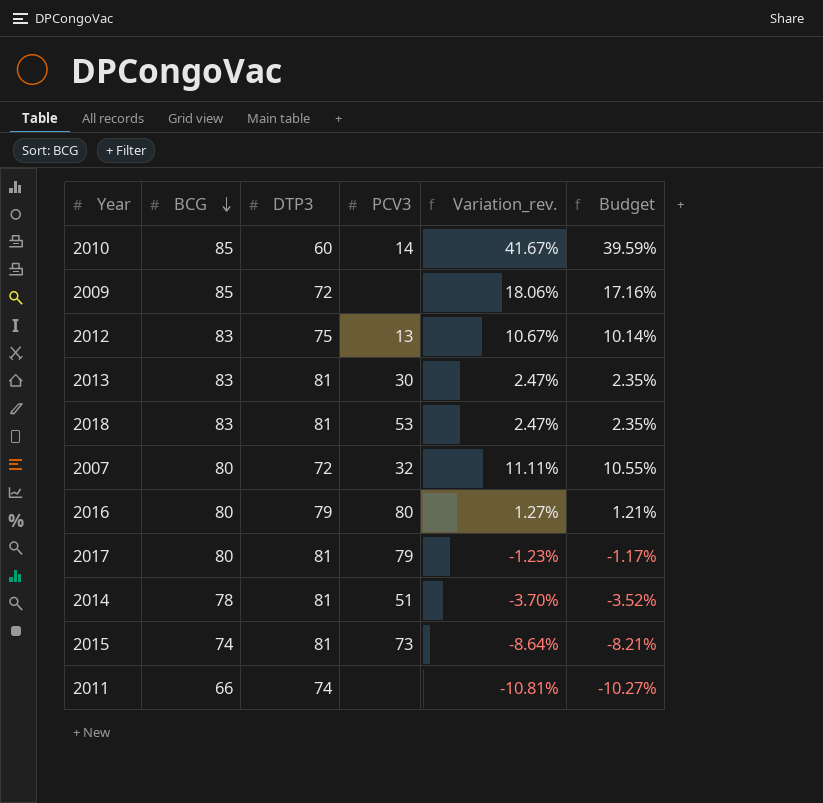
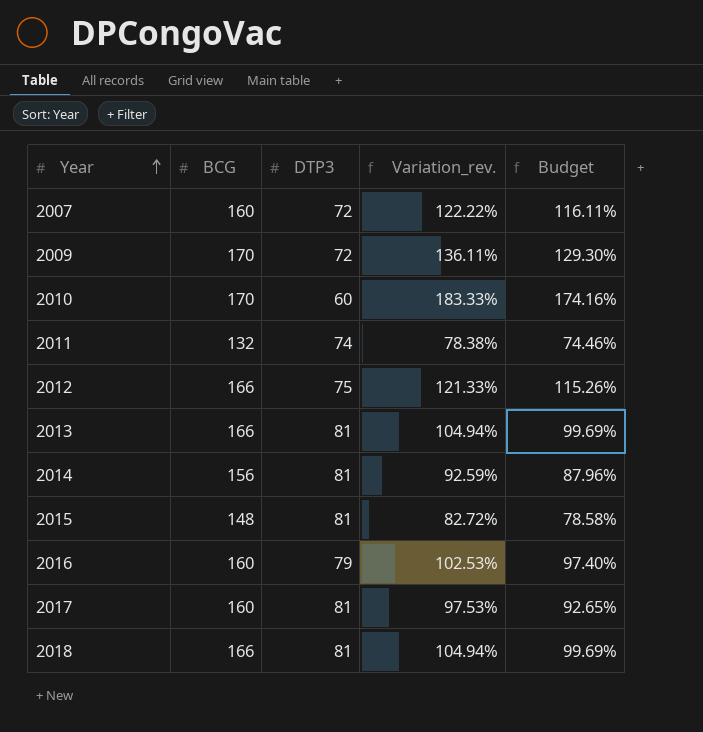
row order: BCG descending -> Year ascending
column PCV3 | position: 4 -> none
2007 | BCG: 80 -> 160
2007 | Variation_rev.: 11.11% -> 122.22%
2007 | Budget: 10.55% -> 116.11%
2009 | BCG: 85 -> 170
2009 | Variation_rev.: 18.06% -> 136.11%
2009 | Budget: 17.16% -> 129.30%
2010 | BCG: 85 -> 170
2010 | Variation_rev.: 41.67% -> 183.33%
2010 | Budget: 39.59% -> 174.16%
2011 | BCG: 66 -> 132
2011 | Variation_rev.: -10.81% -> 78.38%
2011 | Budget: -10.27% -> 74.46%
2012 | BCG: 83 -> 166
2012 | Variation_rev.: 10.67% -> 121.33%
2012 | Budget: 10.14% -> 115.26%
2013 | BCG: 83 -> 166
2013 | Variation_rev.: 2.47% -> 104.94%
2013 | Budget: 2.35% -> 99.69%
2014 | BCG: 78 -> 156
2014 | Variation_rev.: -3.70% -> 92.59%
2014 | Budget: -3.52% -> 87.96%
2015 | BCG: 74 -> 148
2015 | Variation_rev.: -8.64% -> 82.72%
2015 | Budget: -8.21% -> 78.58%
2016 | BCG: 80 -> 160
2016 | Variation_rev.: 1.27% -> 102.53%
2016 | Budget: 1.21% -> 97.40%
2017 | BCG: 80 -> 160
2017 | Variation_rev.: -1.23% -> 97.53%
2017 | Budget: -1.17% -> 92.65%
2018 | BCG: 83 -> 166
2018 | Variation_rev.: 2.47% -> 104.94%
2018 | Budget: 2.35% -> 99.69%

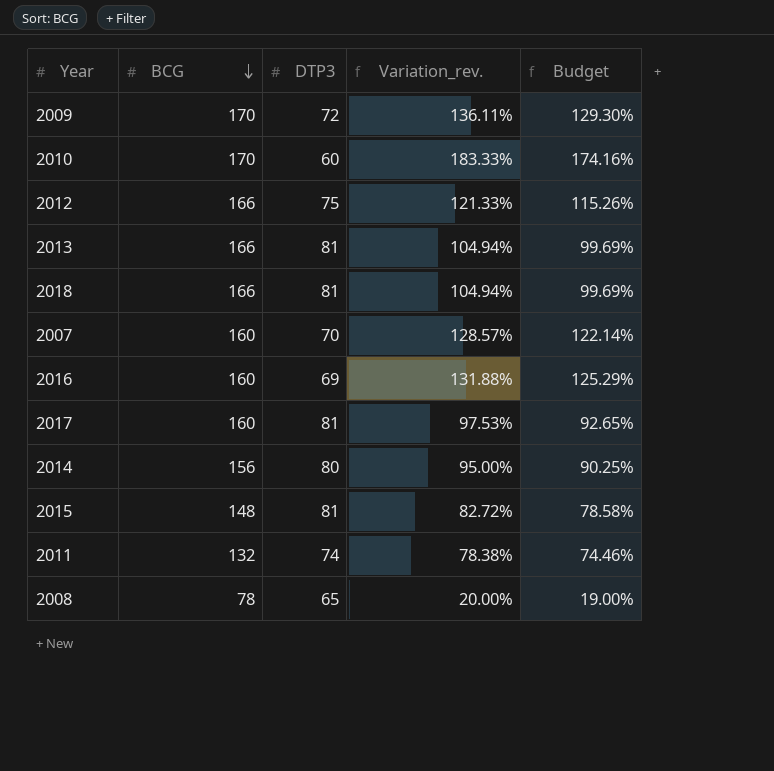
row order: Year ascending -> BCG descending
2007 | DTP3: 72 -> 70
2007 | Variation_rev.: 122.22% -> 128.57%
2007 | Budget: 116.11% -> 122.14%
2016 | DTP3: 79 -> 69
2016 | Variation_rev.: 102.53% -> 131.88%
2016 | Budget: 97.40% -> 125.29%
2014 | DTP3: 81 -> 80
2014 | Variation_rev.: 92.59% -> 95.00%
2014 | Budget: 87.96% -> 90.25%
row 2008: none -> 78 | 65 | 20.00% | 19.00%

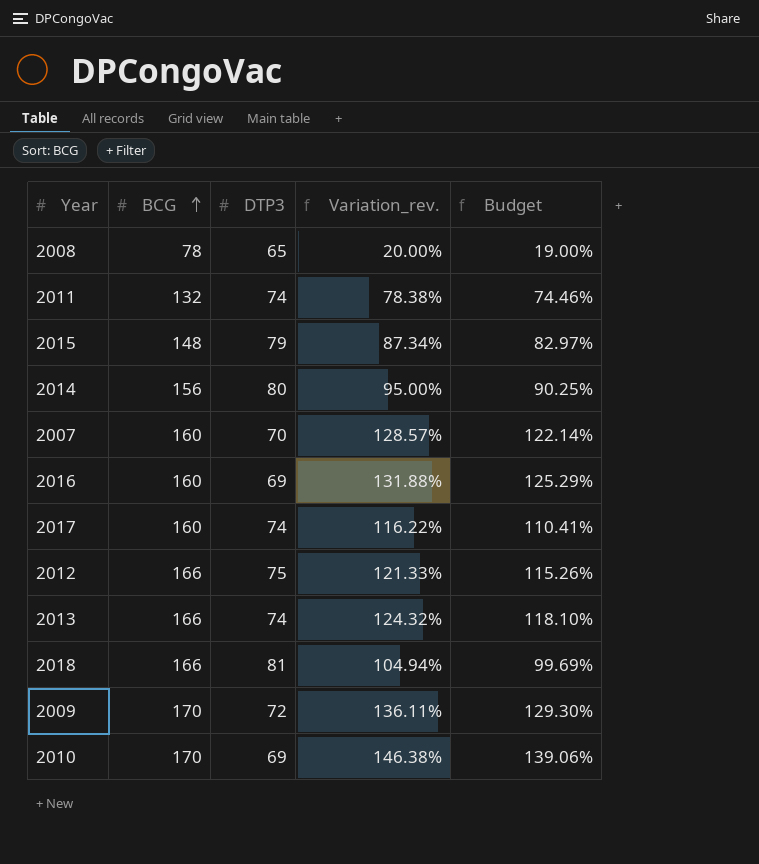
row order: BCG descending -> BCG ascending
2015 | DTP3: 81 -> 79
2015 | Variation_rev.: 82.72% -> 87.34%
2015 | Budget: 78.58% -> 82.97%
2017 | DTP3: 81 -> 74
2017 | Variation_rev.: 97.53% -> 116.22%
2017 | Budget: 92.65% -> 110.41%
2013 | DTP3: 81 -> 74
2013 | Variation_rev.: 104.94% -> 124.32%
2013 | Budget: 99.69% -> 118.10%
2010 | DTP3: 60 -> 69
2010 | Variation_rev.: 183.33% -> 146.38%
2010 | Budget: 174.16% -> 139.06%

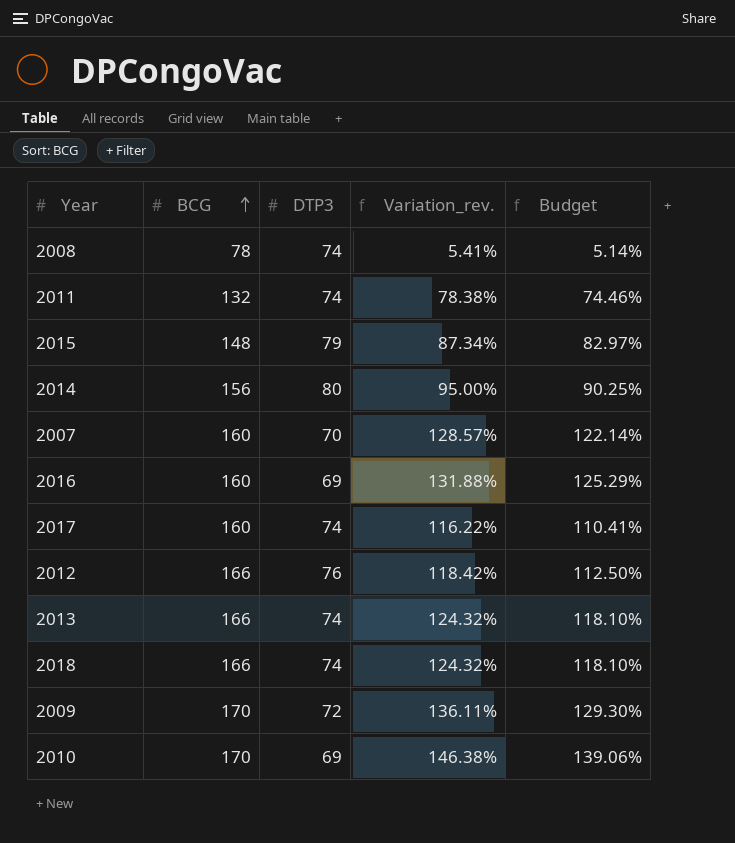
2008 | DTP3: 65 -> 74
2008 | Variation_rev.: 20.00% -> 5.41%
2008 | Budget: 19.00% -> 5.14%
2012 | DTP3: 75 -> 76
2012 | Variation_rev.: 121.33% -> 118.42%
2012 | Budget: 115.26% -> 112.50%
2018 | DTP3: 81 -> 74
2018 | Variation_rev.: 104.94% -> 124.32%
2018 | Budget: 99.69% -> 118.10%

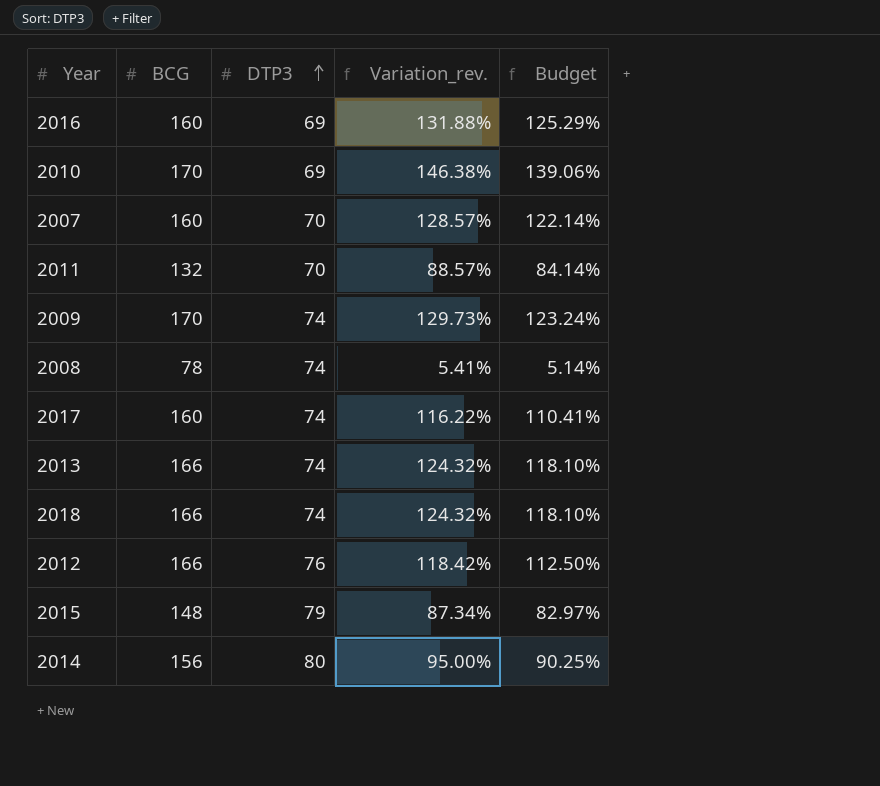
row order: BCG ascending -> DTP3 ascending
2011 | DTP3: 74 -> 70
2011 | Variation_rev.: 78.38% -> 88.57%
2011 | Budget: 74.46% -> 84.14%
2009 | DTP3: 72 -> 74
2009 | Variation_rev.: 136.11% -> 129.73%
2009 | Budget: 129.30% -> 123.24%

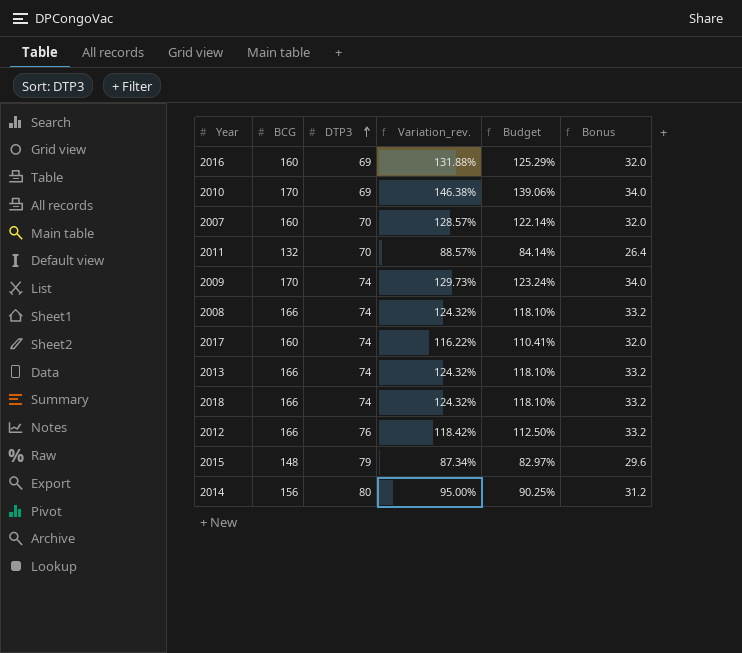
column Bonus | formula: none -> [BCG] * 0.2
2008 | BCG: 78 -> 166
2008 | Variation_rev.: 5.41% -> 124.32%
2008 | Budget: 5.14% -> 118.10%

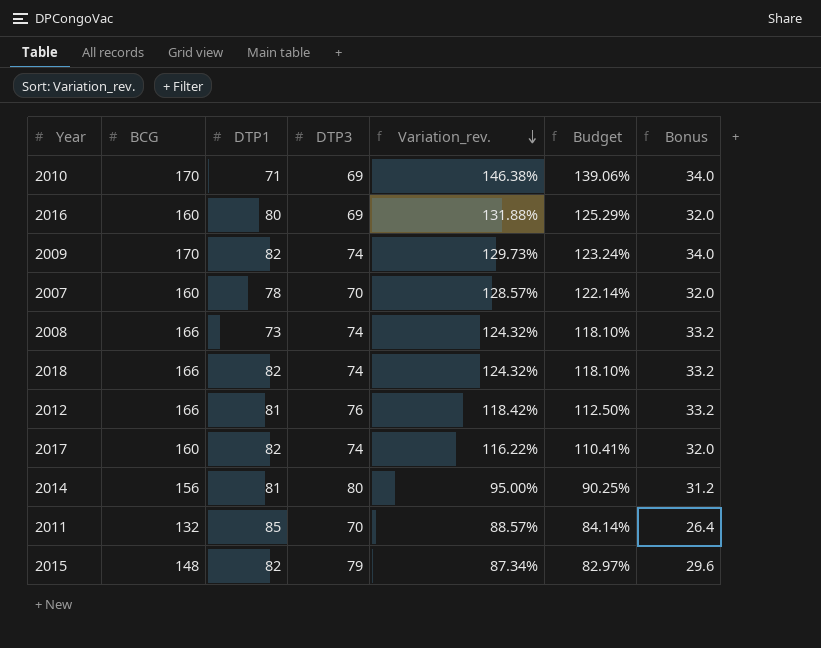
row order: DTP3 ascending -> Variation_rev. descending
column DTP1 | position: none -> 3
row 2013: 166 | 74 | 124.32% | 118.10% | 33.2 -> none

